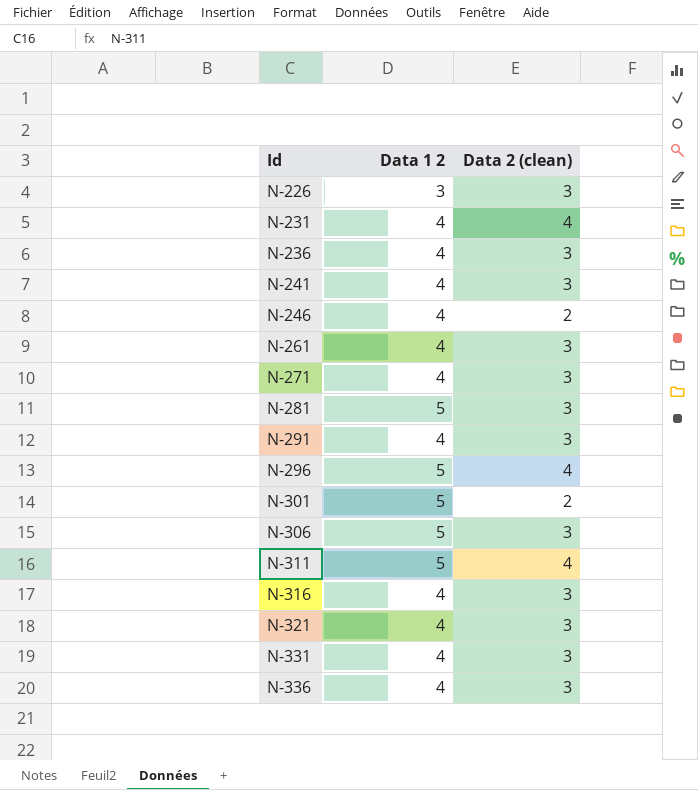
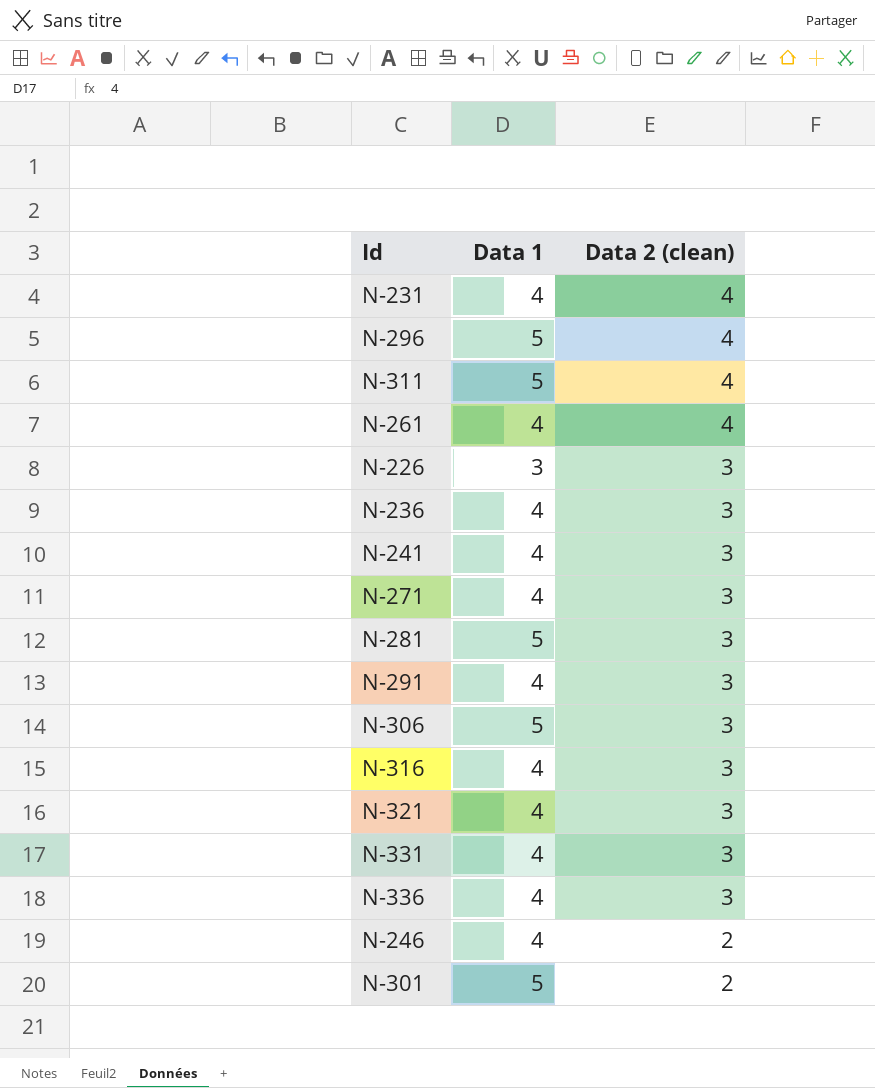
row order: Id ascending -> Data 2 (clean) descending
column name: Data 1 2 -> Data 1
N-261 | Data 2 (clean): 3 -> 4

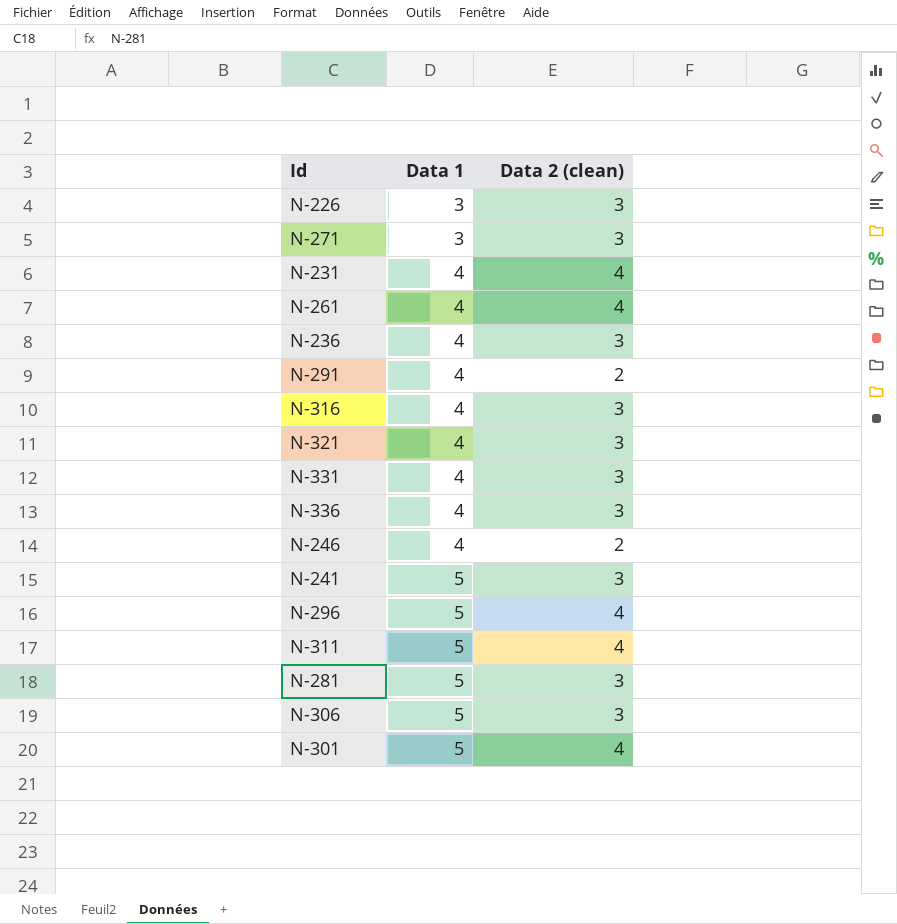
row order: Data 2 (clean) descending -> Data 1 ascending
N-271 | Data 1: 4 -> 3
N-291 | Data 2 (clean): 3 -> 2
N-241 | Data 1: 4 -> 5
N-301 | Data 2 (clean): 2 -> 4

